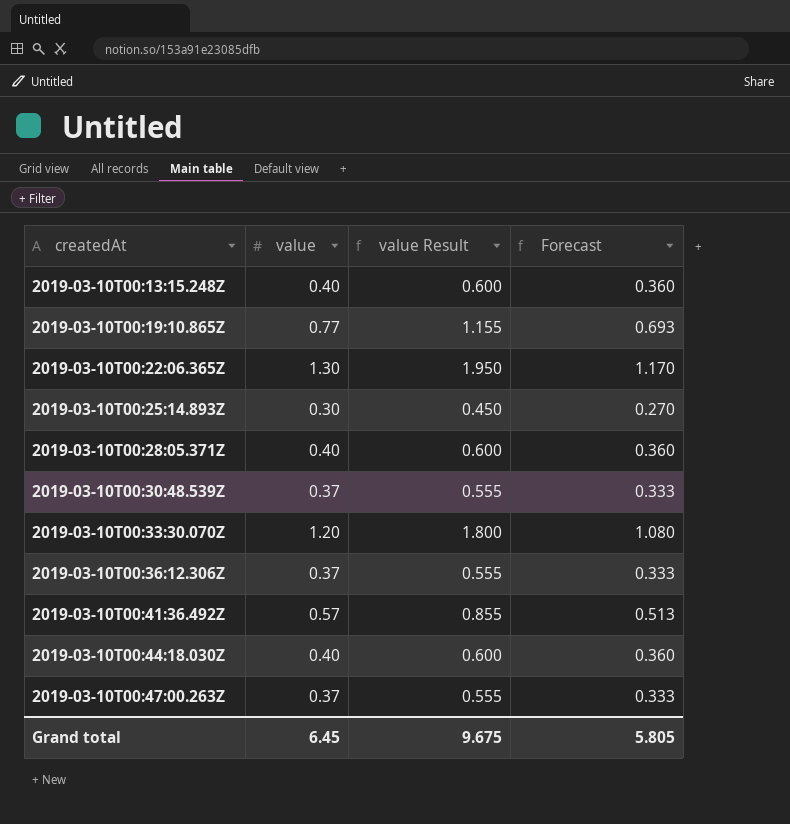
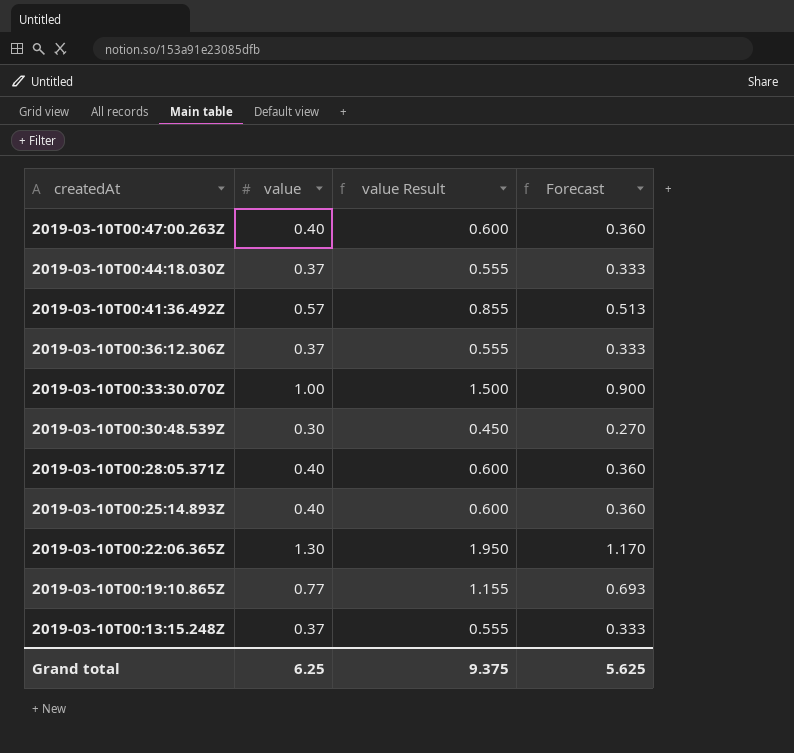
row order: createdAt ascending -> createdAt descending
2019-03-10T00:47:00.263Z | value: 0.37 -> 0.40
2019-03-10T00:47:00.263Z | value Result: 0.555 -> 0.600
2019-03-10T00:47:00.263Z | Forecast: 0.333 -> 0.360
2019-03-10T00:44:18.030Z | value: 0.40 -> 0.37
2019-03-10T00:44:18.030Z | value Result: 0.600 -> 0.555
2019-03-10T00:44:18.030Z | Forecast: 0.360 -> 0.333
2019-03-10T00:33:30.070Z | value: 1.20 -> 1.00
2019-03-10T00:33:30.070Z | value Result: 1.800 -> 1.500
2019-03-10T00:33:30.070Z | Forecast: 1.080 -> 0.900
2019-03-10T00:30:48.539Z | value: 0.37 -> 0.30
2019-03-10T00:30:48.539Z | value Result: 0.555 -> 0.450
2019-03-10T00:30:48.539Z | Forecast: 0.333 -> 0.270
2019-03-10T00:25:14.893Z | value: 0.30 -> 0.40
2019-03-10T00:25:14.893Z | value Result: 0.450 -> 0.600
2019-03-10T00:25:14.893Z | Forecast: 0.270 -> 0.360
2019-03-10T00:13:15.248Z | value: 0.40 -> 0.37
2019-03-10T00:13:15.248Z | value Result: 0.600 -> 0.555
2019-03-10T00:13:15.248Z | Forecast: 0.360 -> 0.333
Grand total | value: 6.45 -> 6.25
Grand total | value Result: 9.675 -> 9.375
Grand total | Forecast: 5.805 -> 5.625

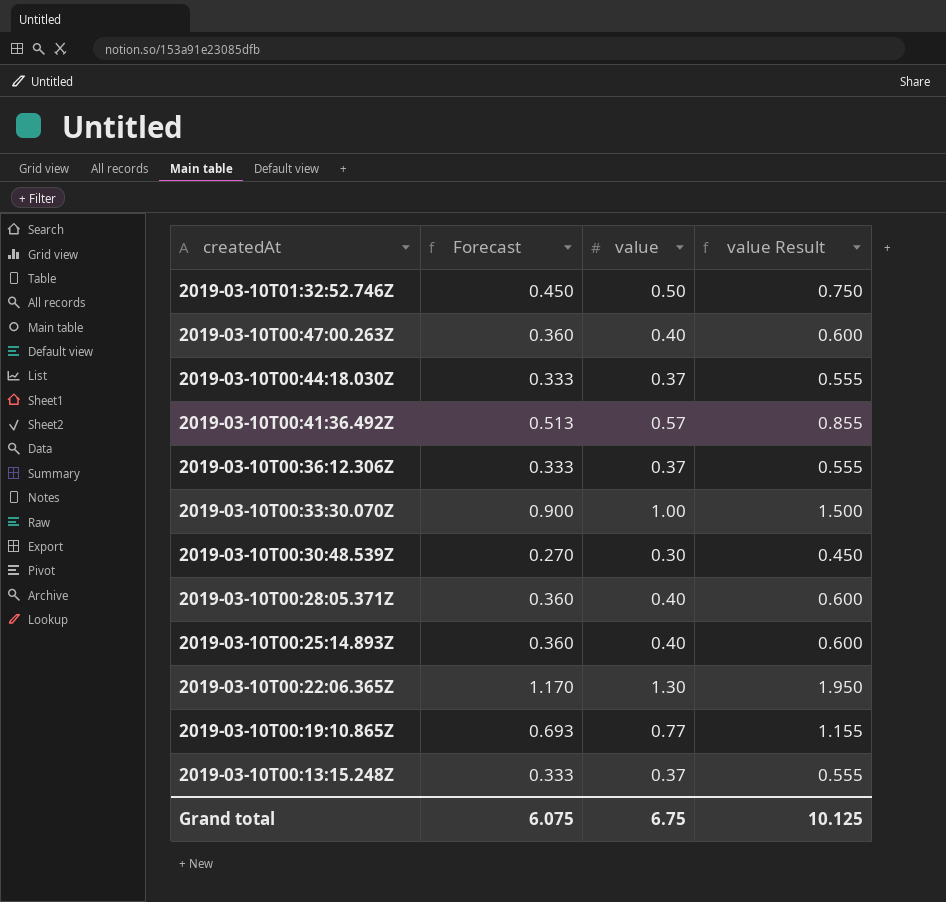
column Forecast | position: 4 -> 2
row 2019-03-10T01:32:52.746Z: none -> 0.450 | 0.50 | 0.750
Grand total | Forecast: 5.625 -> 6.075
Grand total | value: 6.25 -> 6.75
Grand total | value Result: 9.375 -> 10.125

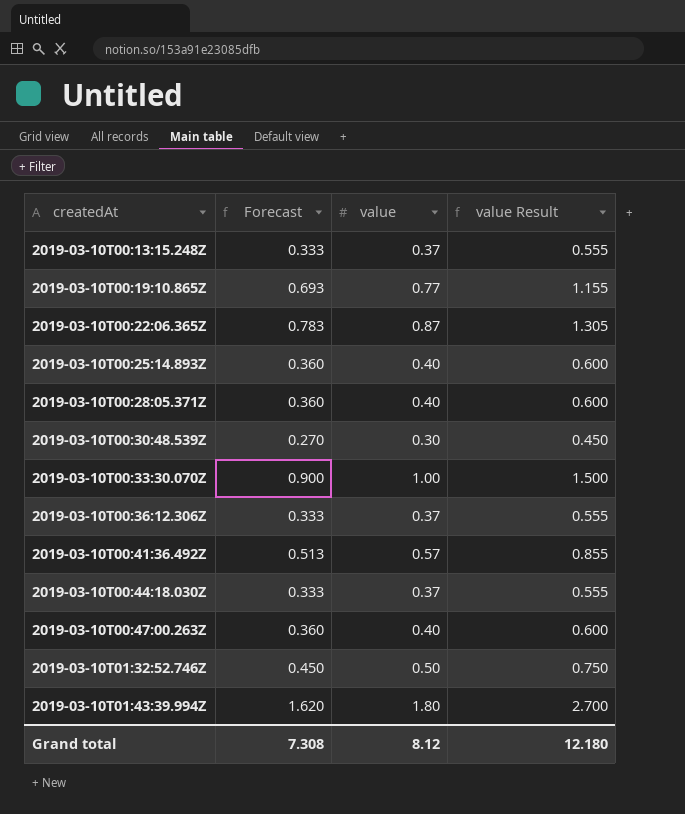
row order: createdAt descending -> createdAt ascending
2019-03-10T00:22:06.365Z | Forecast: 1.170 -> 0.783
2019-03-10T00:22:06.365Z | value: 1.30 -> 0.87
2019-03-10T00:22:06.365Z | value Result: 1.950 -> 1.305
row 2019-03-10T01:43:39.994Z: none -> 1.620 | 1.80 | 2.700
Grand total | Forecast: 6.075 -> 7.308
Grand total | value: 6.75 -> 8.12
Grand total | value Result: 10.125 -> 12.180

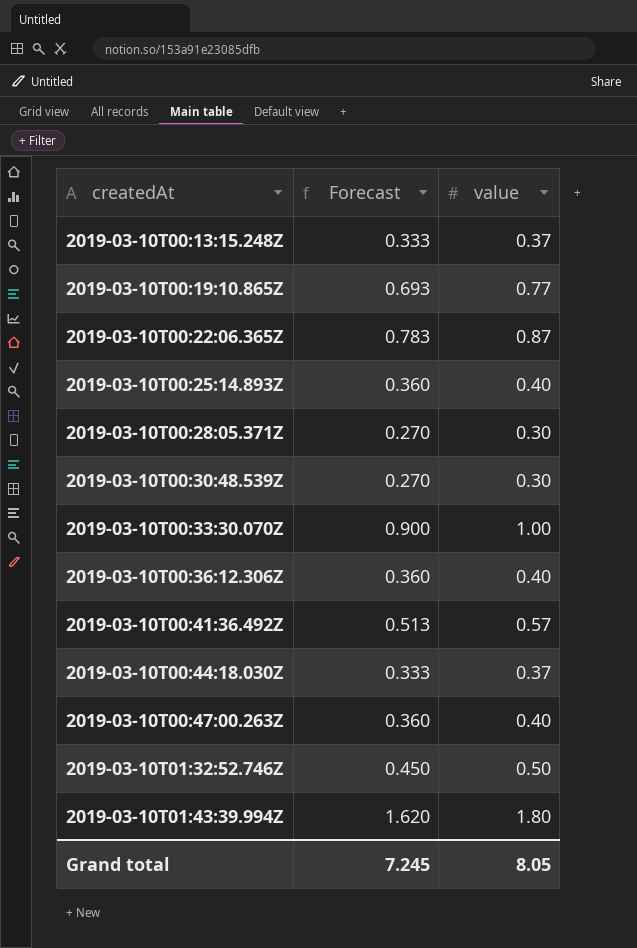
column value Result | formula: [value] * 1.5 -> none
2019-03-10T00:28:05.371Z | Forecast: 0.360 -> 0.270
2019-03-10T00:28:05.371Z | value: 0.40 -> 0.30
2019-03-10T00:36:12.306Z | Forecast: 0.333 -> 0.360
2019-03-10T00:36:12.306Z | value: 0.37 -> 0.40
Grand total | Forecast: 7.308 -> 7.245
Grand total | value: 8.12 -> 8.05

